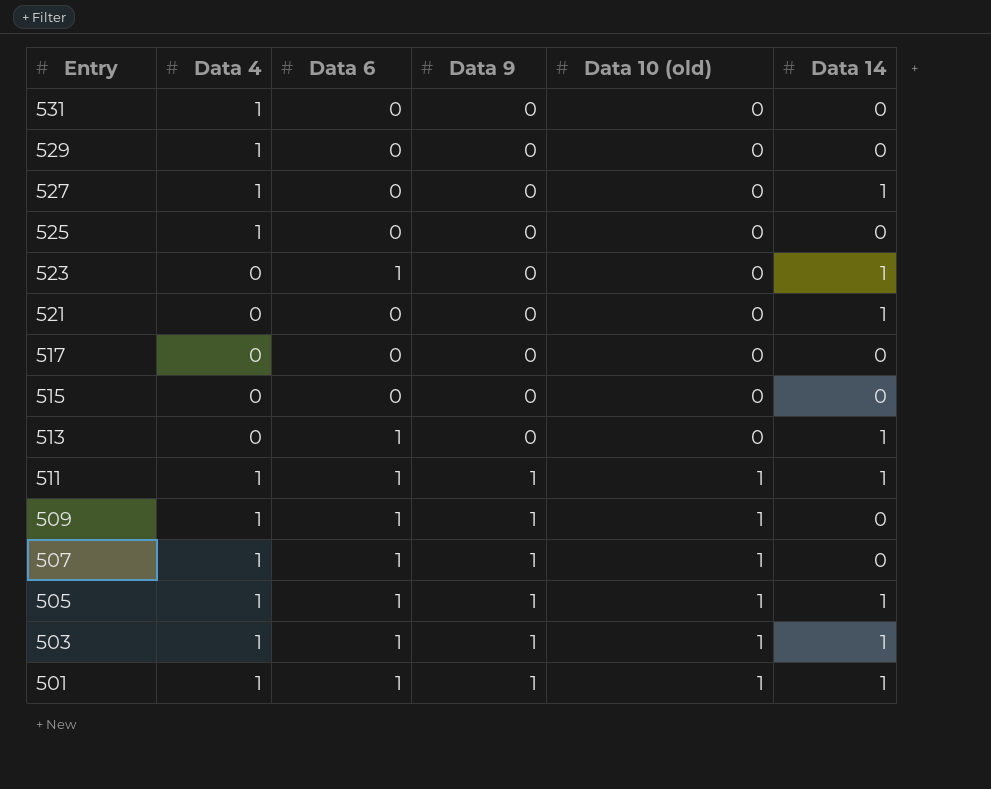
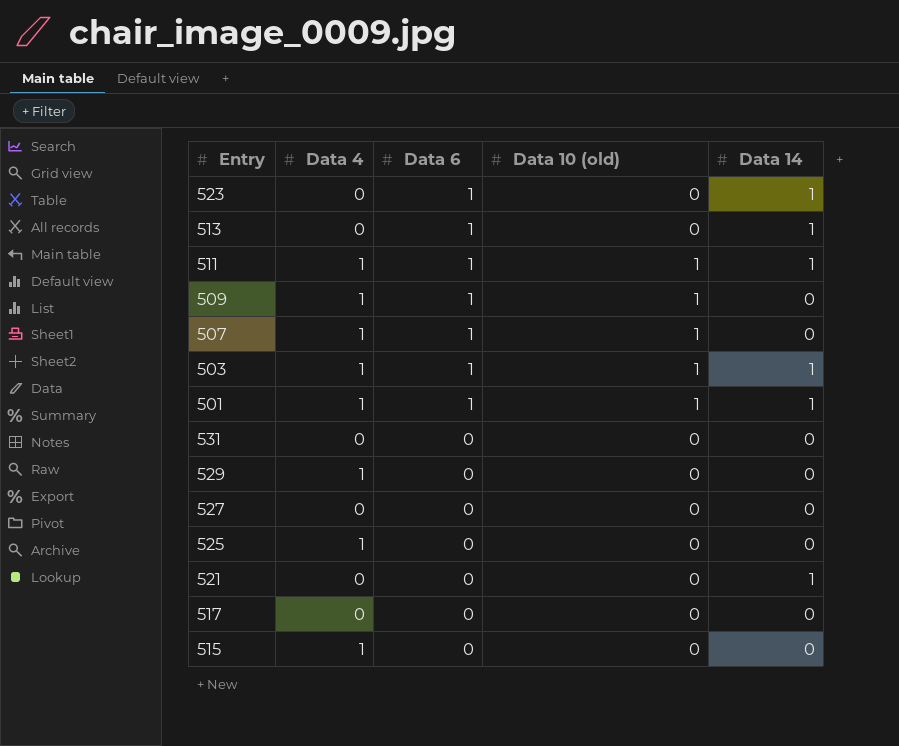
row order: Entry descending -> Data 6 descending
column Data 9 | position: 4 -> none
row 505: 1 | 1 | 1 | 1 | 1 -> none
531 | Data 4: 1 -> 0
527 | Data 4: 1 -> 0
527 | Data 14: 1 -> 0
515 | Data 4: 0 -> 1

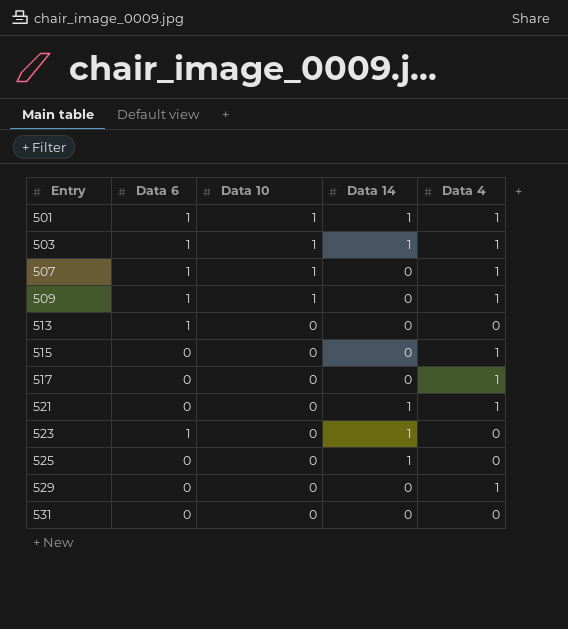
row order: Data 6 descending -> Entry ascending
column name: Data 10 (old) -> Data 10
column Data 4 | position: 2 -> 5
row 511: 1 | 1 | 1 | 1 -> none
row 527: 0 | 0 | 0 | 0 -> none
513 | Data 14: 1 -> 0
517 | Data 4: 0 -> 1
521 | Data 4: 0 -> 1
525 | Data 14: 0 -> 1
525 | Data 4: 1 -> 0

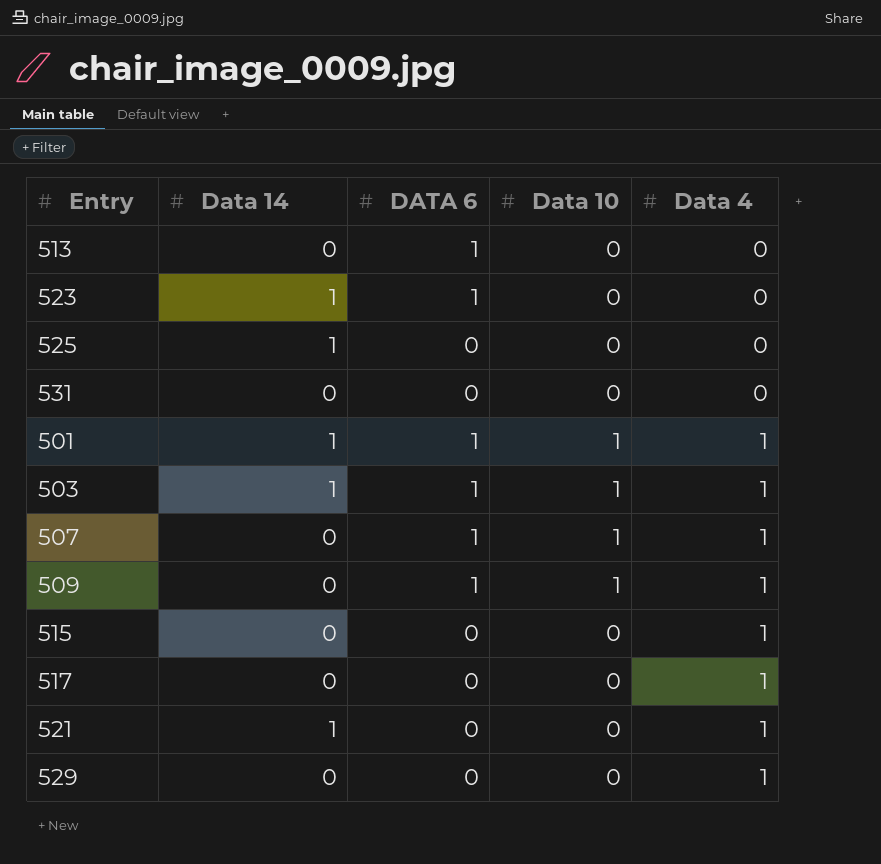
row order: Entry ascending -> Data 4 ascending
column Data 14 | position: 4 -> 2
column name: Data 6 -> DATA 6

